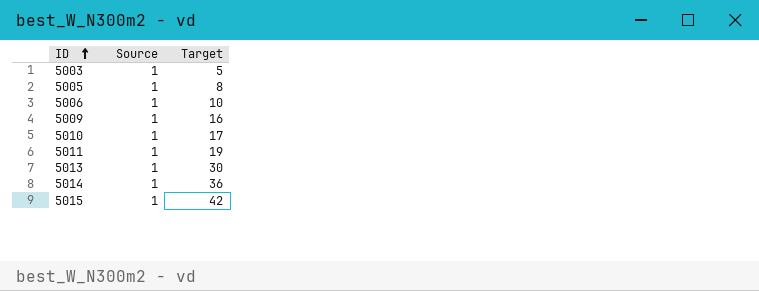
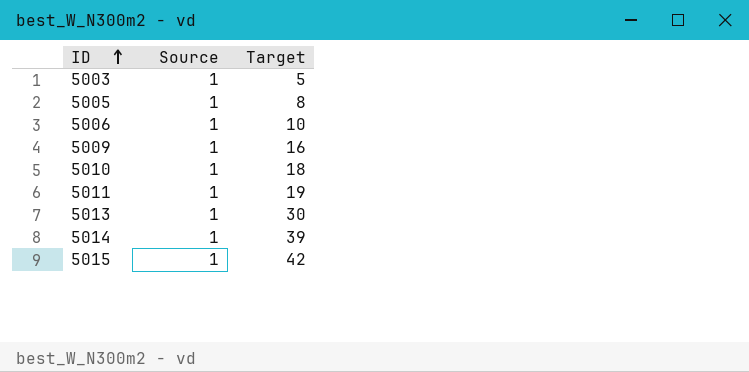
5010 | Target: 17 -> 18
5014 | Target: 36 -> 39

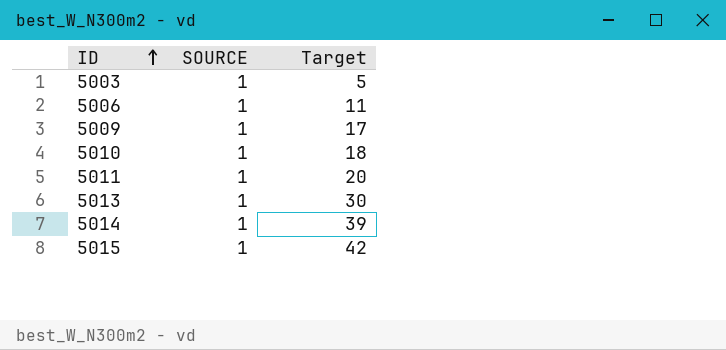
column name: Source -> SOURCE
row 5005: 1 | 8 -> none
5006 | Target: 10 -> 11
5009 | Target: 16 -> 17
5011 | Target: 19 -> 20

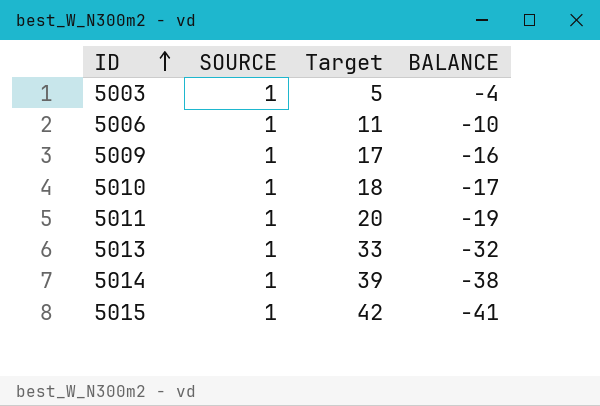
column BALANCE | formula: none -> [SOURCE] - [Target]
5013 | Target: 30 -> 33

